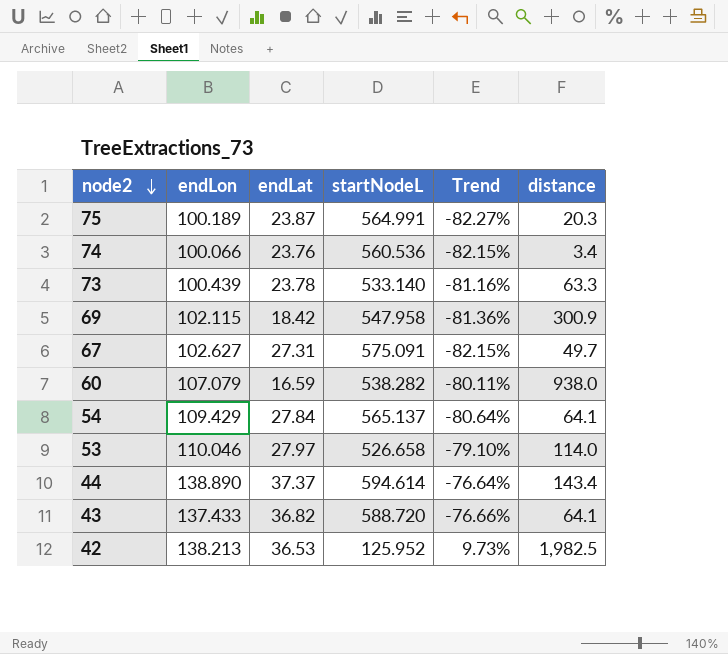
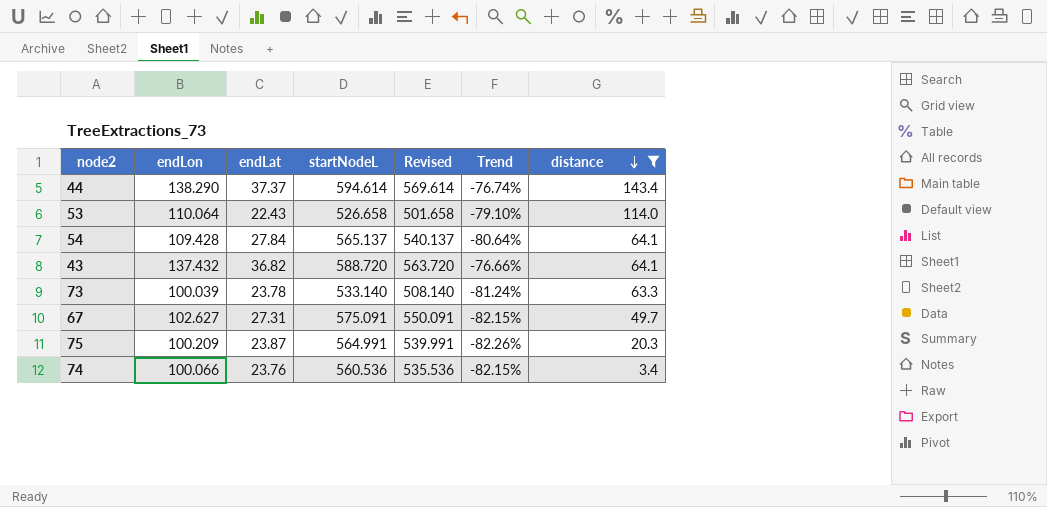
filter: none -> distance <= 143.4
row order: node2 descending -> distance descending
column Revised | formula: none -> [startNodeL] - 25
44 | endLon: 138.890 -> 138.290
44 | Trend: -76.64% -> -76.74%
53 | endLon: 110.046 -> 110.064
53 | endLat: 27.97 -> 22.43
54 | endLon: 109.429 -> 109.428
43 | endLon: 137.433 -> 137.432
73 | endLon: 100.439 -> 100.039
73 | Trend: -81.16% -> -81.24%
75 | endLon: 100.189 -> 100.209
75 | Trend: -82.27% -> -82.26%

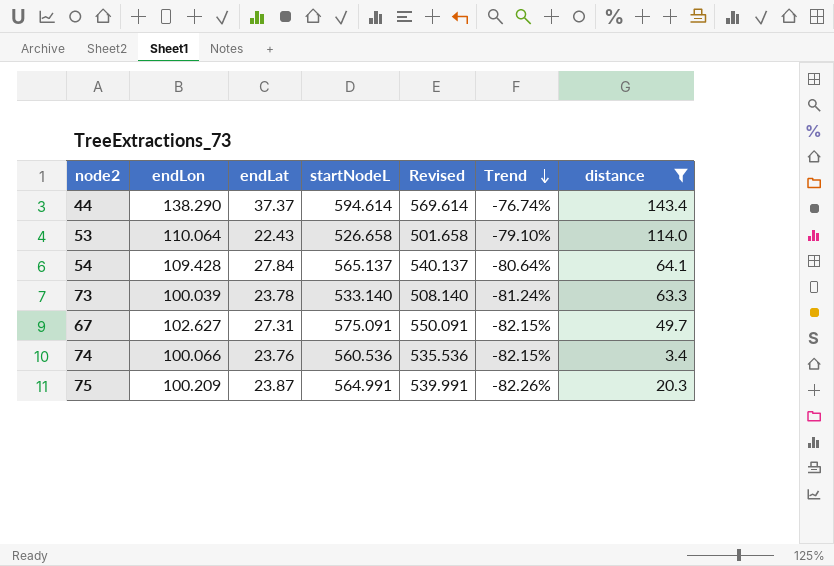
row order: distance descending -> Trend descending
row 43: 137.432 | 36.82 | 588.720 | 563.720 | -76.66% | 64.1 -> none

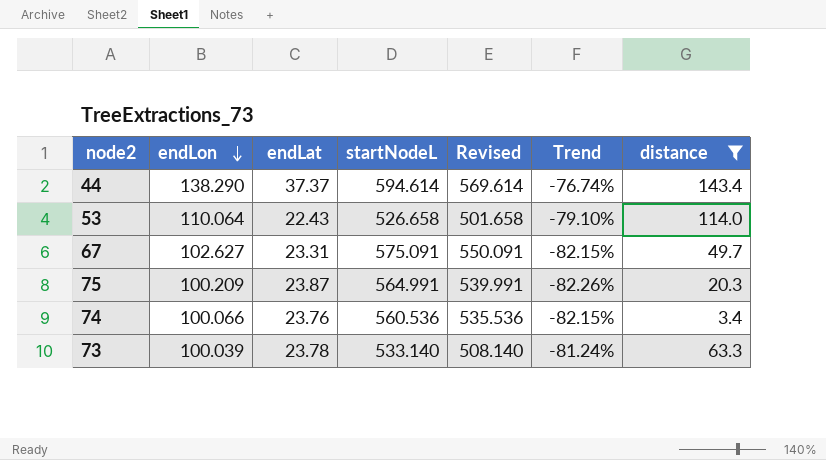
row order: Trend descending -> endLon descending
row 54: 109.428 | 27.84 | 565.137 | 540.137 | -80.64% | 64.1 -> none
67 | endLat: 27.31 -> 23.31

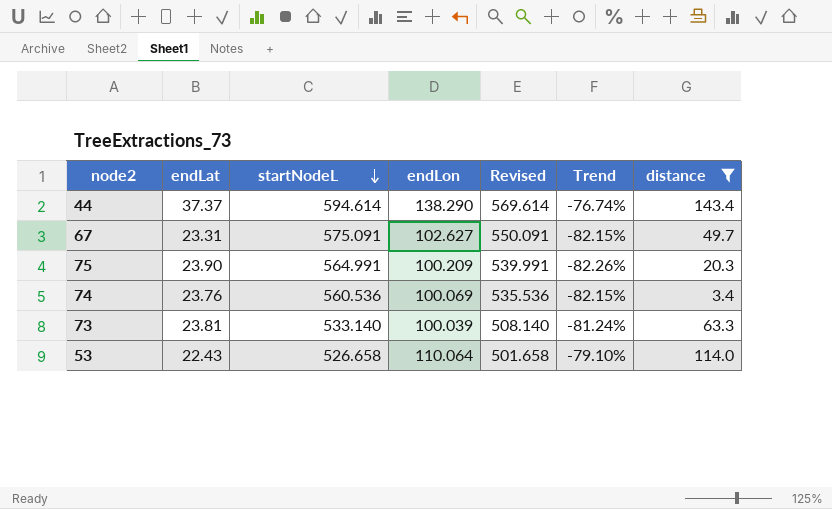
row order: endLon descending -> startNodeL descending
column endLon | position: 2 -> 4
75 | endLat: 23.87 -> 23.90
74 | endLon: 100.066 -> 100.069
73 | endLat: 23.78 -> 23.81

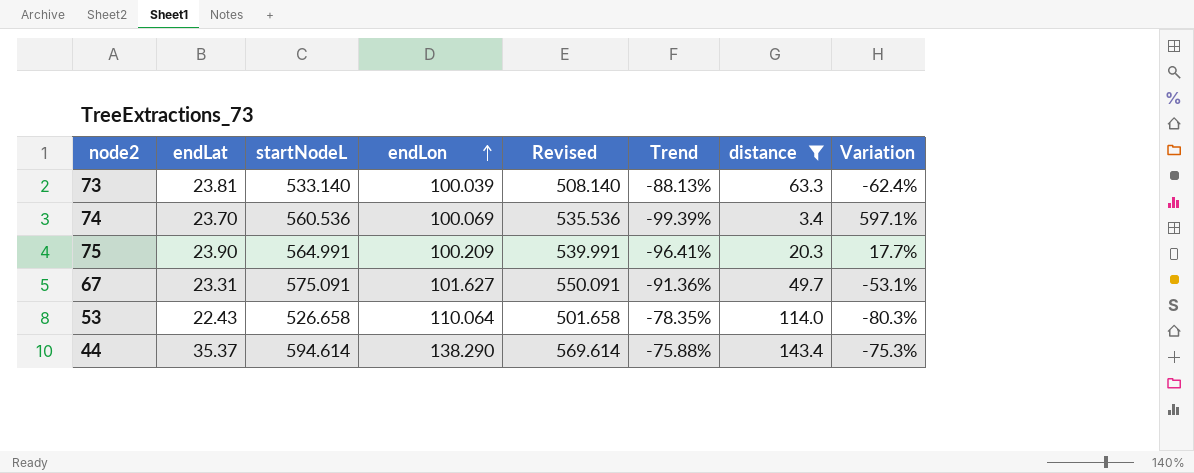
row order: startNodeL descending -> endLon ascending
column Trend | formula: ([endLon] - [startNodeL]) / [startNodeL] -> ([distance] - [startNodeL]) / [startNodeL]
column Variation | formula: none -> ([endLat] - [distance]) / [distance]
74 | endLat: 23.76 -> 23.70
67 | endLon: 102.627 -> 101.627
44 | endLat: 37.37 -> 35.37

